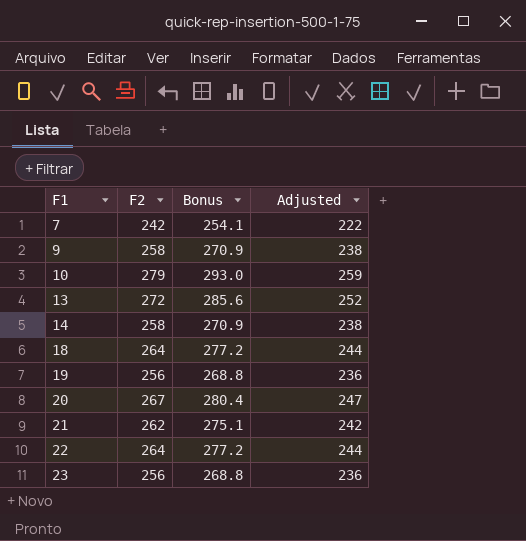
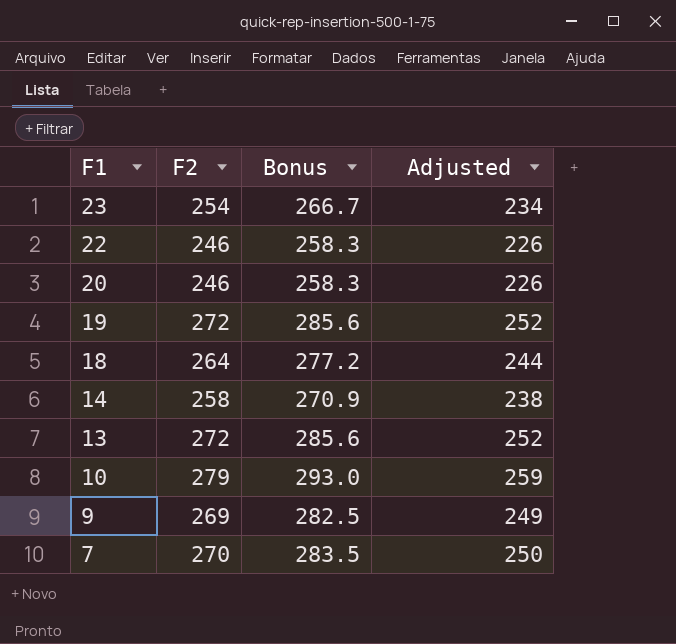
row order: F1 ascending -> F1 descending
row 21: 262 | 275.1 | 242 -> none
23 | F2: 256 -> 254
23 | Bonus: 268.8 -> 266.7
23 | Adjusted: 236 -> 234
22 | F2: 264 -> 246
22 | Bonus: 277.2 -> 258.3
22 | Adjusted: 244 -> 226
20 | F2: 267 -> 246
20 | Bonus: 280.4 -> 258.3
20 | Adjusted: 247 -> 226
19 | F2: 256 -> 272
19 | Bonus: 268.8 -> 285.6
19 | Adjusted: 236 -> 252
9 | F2: 258 -> 269
9 | Bonus: 270.9 -> 282.5
9 | Adjusted: 238 -> 249
7 | F2: 242 -> 270
7 | Bonus: 254.1 -> 283.5
7 | Adjusted: 222 -> 250

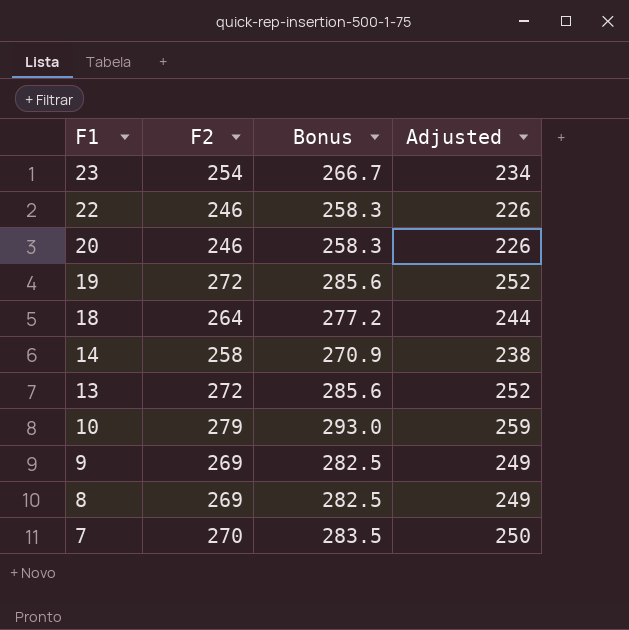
row 8: none -> 269 | 282.5 | 249

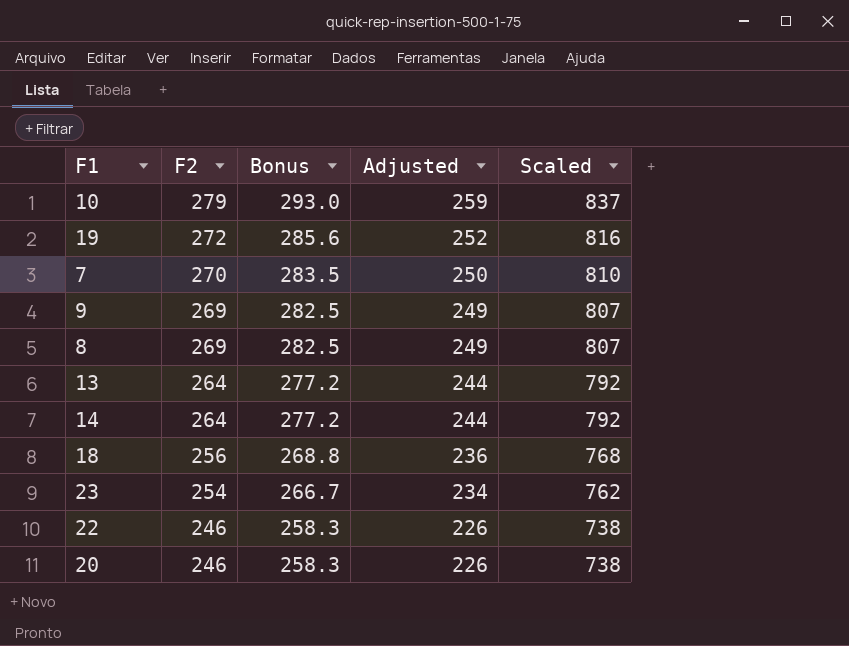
row order: F1 descending -> F2 descending
column Scaled | formula: none -> [F2] * 3
13 | F2: 272 -> 264
13 | Bonus: 285.6 -> 277.2
13 | Adjusted: 252 -> 244
14 | F2: 258 -> 264
14 | Bonus: 270.9 -> 277.2
14 | Adjusted: 238 -> 244
18 | F2: 264 -> 256
18 | Bonus: 277.2 -> 268.8
18 | Adjusted: 244 -> 236

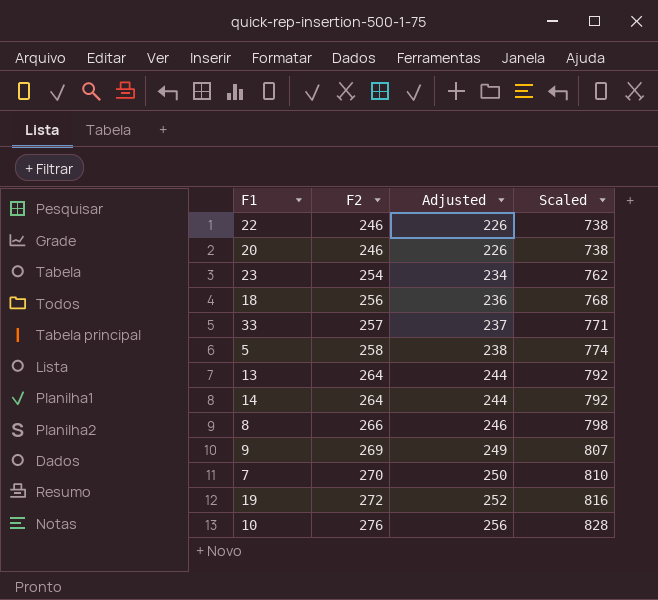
row order: F2 descending -> F2 ascending
column Bonus | formula: [F2] * 1.05 -> none
row 33: none -> 257 | 237 | 771
row 5: none -> 258 | 238 | 774
8 | F2: 269 -> 266
8 | Adjusted: 249 -> 246
8 | Scaled: 807 -> 798
10 | F2: 279 -> 276
10 | Adjusted: 259 -> 256
10 | Scaled: 837 -> 828

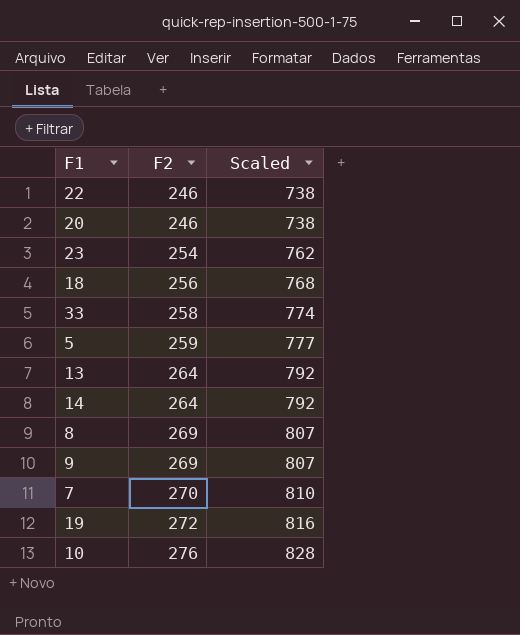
column Adjusted | formula: [F2] - 20 -> none
33 | F2: 257 -> 258
33 | Scaled: 771 -> 774
5 | F2: 258 -> 259
5 | Scaled: 774 -> 777
8 | F2: 266 -> 269
8 | Scaled: 798 -> 807

